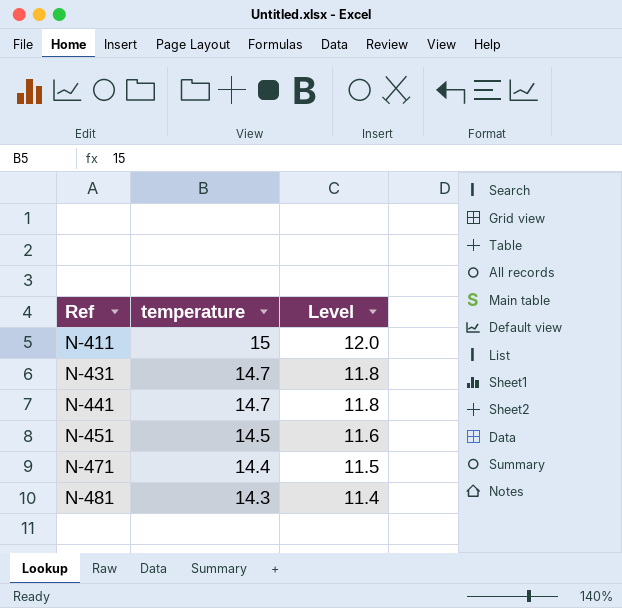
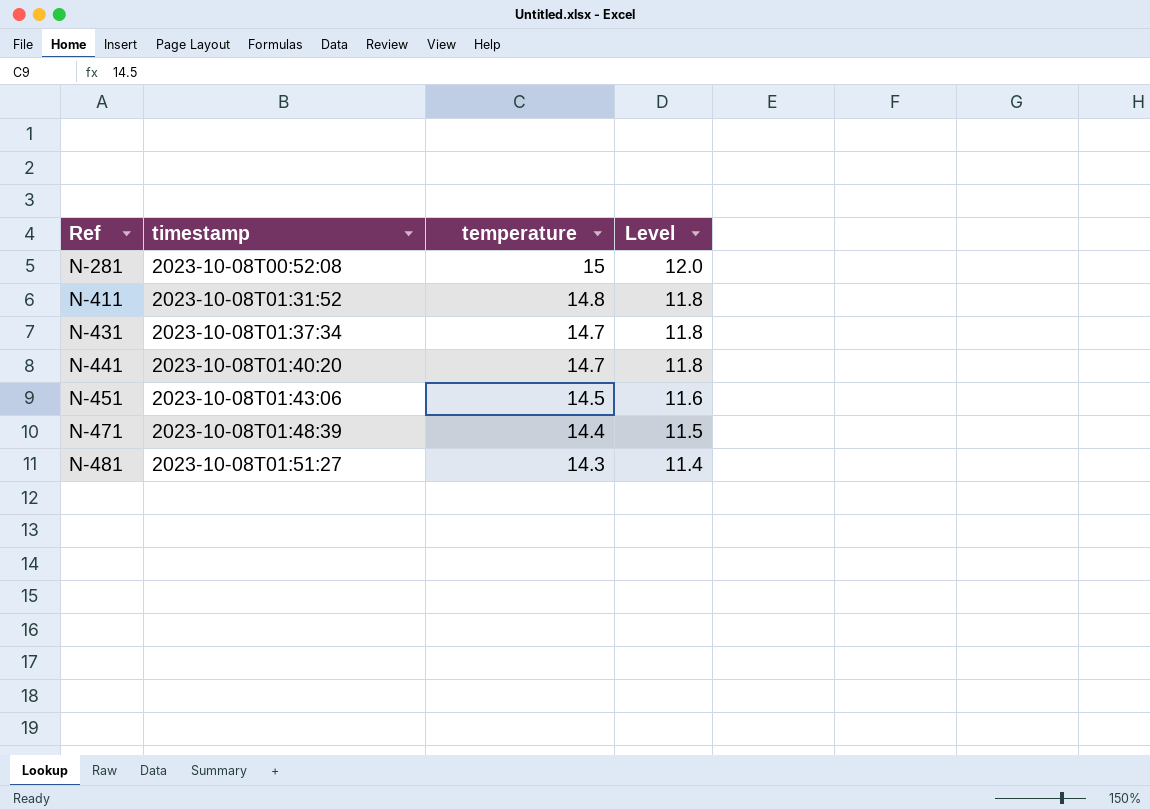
column timestamp | position: none -> 2
row N-281: none -> 2023-10-08T00:52:08 | 15 | 12.0
N-411 | temperature: 15 -> 14.8
N-411 | Level: 12.0 -> 11.8

